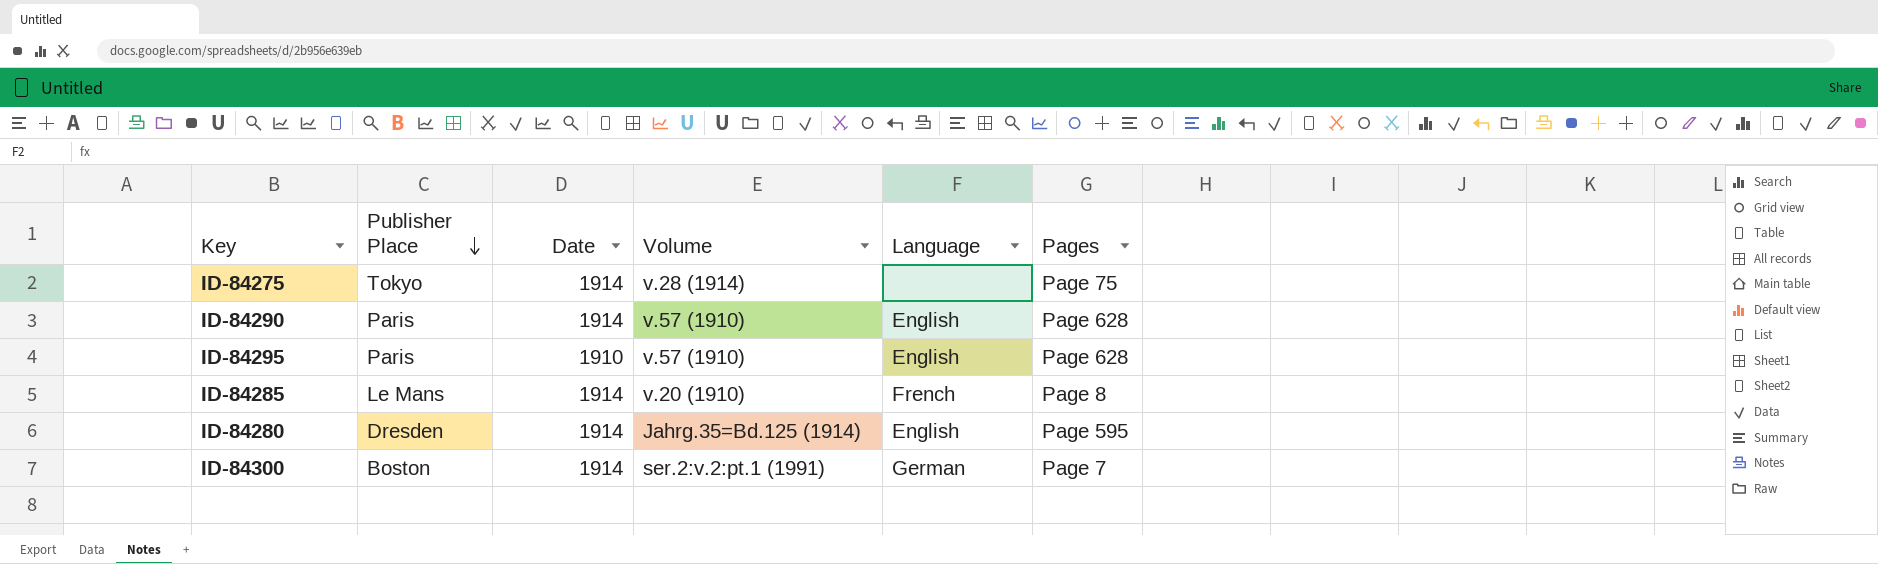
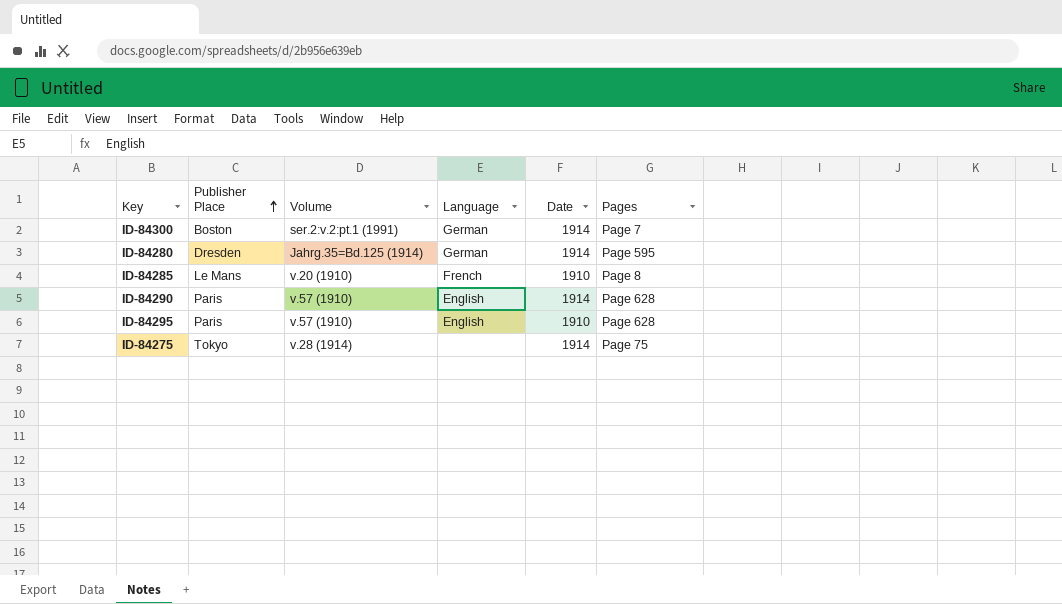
row order: Publisher Place descending -> Publisher Place ascending
column Date | position: 3 -> 5
ID-84280 | Language: English -> German
ID-84285 | Date: 1914 -> 1910

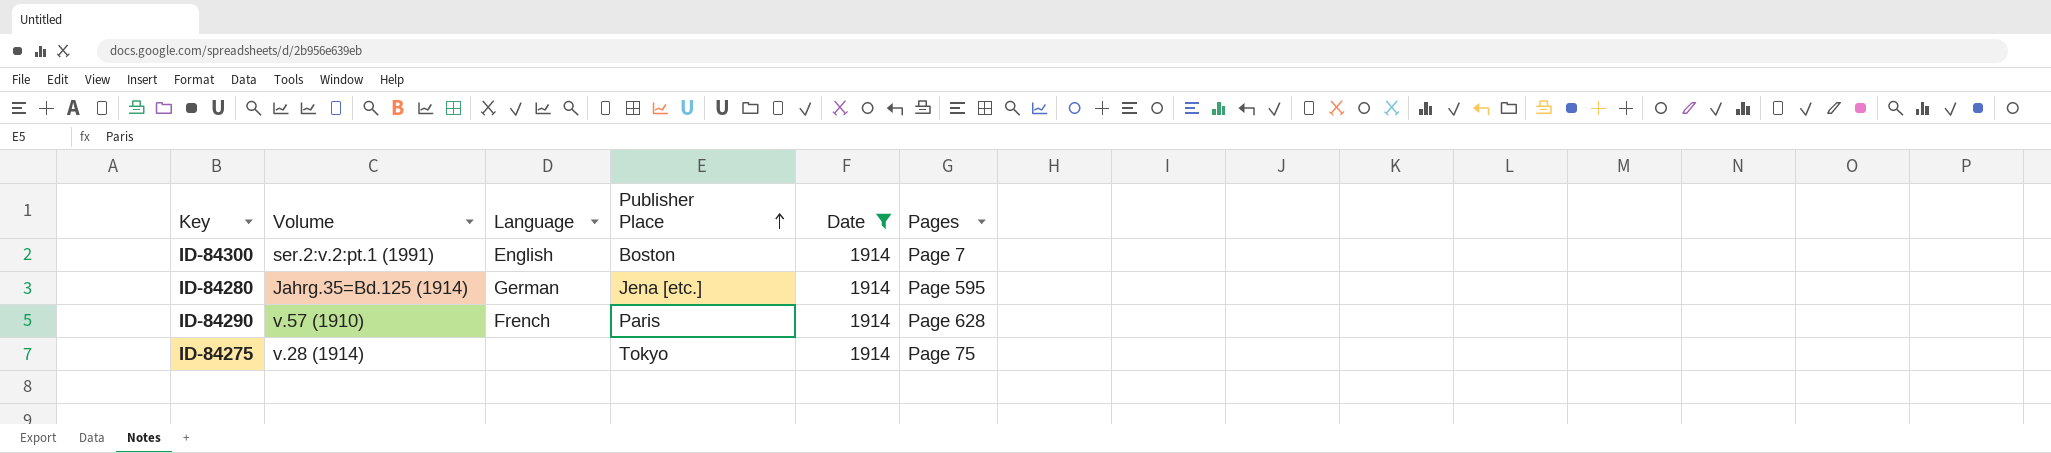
filter: none -> Date = 1914
column Publisher Place | position: 2 -> 4
ID-84300 | Language: German -> English
ID-84280 | Publisher Place: Dresden -> Jena [etc.]
ID-84290 | Language: English -> French

